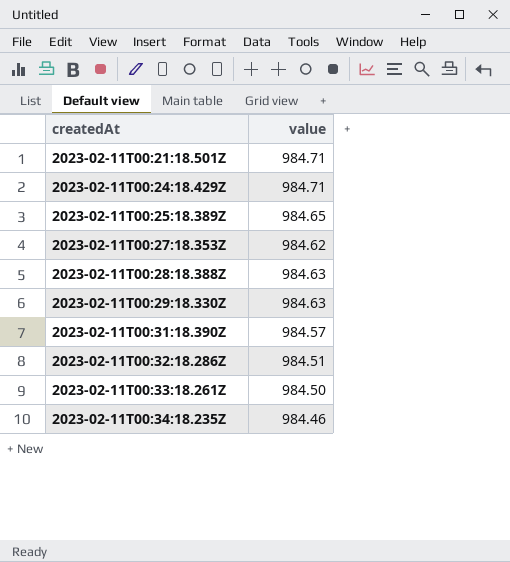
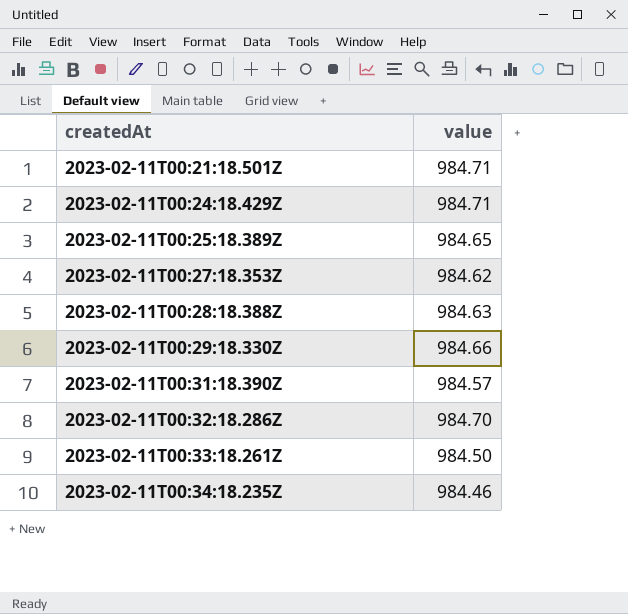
2023-02-11T00:29:18.330Z | value: 984.63 -> 984.66
2023-02-11T00:32:18.286Z | value: 984.51 -> 984.70

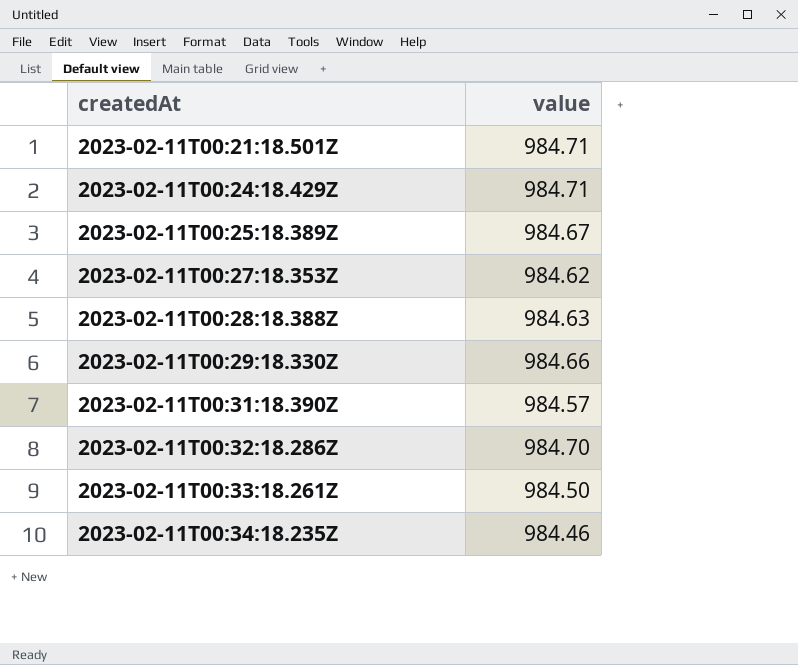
2023-02-11T00:25:18.389Z | value: 984.65 -> 984.67

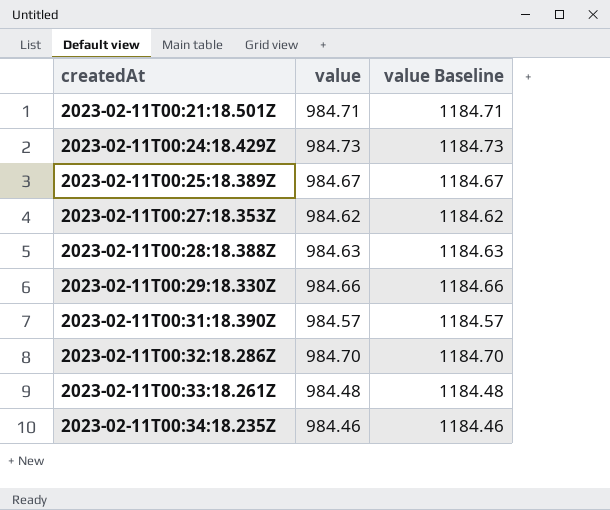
column value Baseline | formula: none -> [value] + 200
2023-02-11T00:24:18.429Z | value: 984.71 -> 984.73
2023-02-11T00:33:18.261Z | value: 984.50 -> 984.48

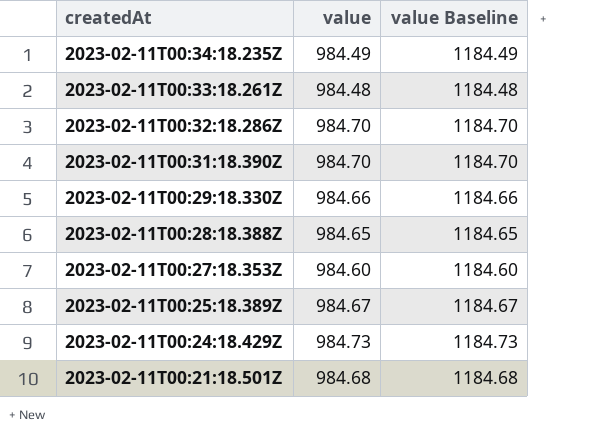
row order: createdAt ascending -> createdAt descending
2023-02-11T00:34:18.235Z | value: 984.46 -> 984.49
2023-02-11T00:34:18.235Z | value Baseline: 1184.46 -> 1184.49
2023-02-11T00:31:18.390Z | value: 984.57 -> 984.70
2023-02-11T00:31:18.390Z | value Baseline: 1184.57 -> 1184.70
2023-02-11T00:28:18.388Z | value: 984.63 -> 984.65
2023-02-11T00:28:18.388Z | value Baseline: 1184.63 -> 1184.65
2023-02-11T00:27:18.353Z | value: 984.62 -> 984.60
2023-02-11T00:27:18.353Z | value Baseline: 1184.62 -> 1184.60
2023-02-11T00:21:18.501Z | value: 984.71 -> 984.68
2023-02-11T00:21:18.501Z | value Baseline: 1184.71 -> 1184.68

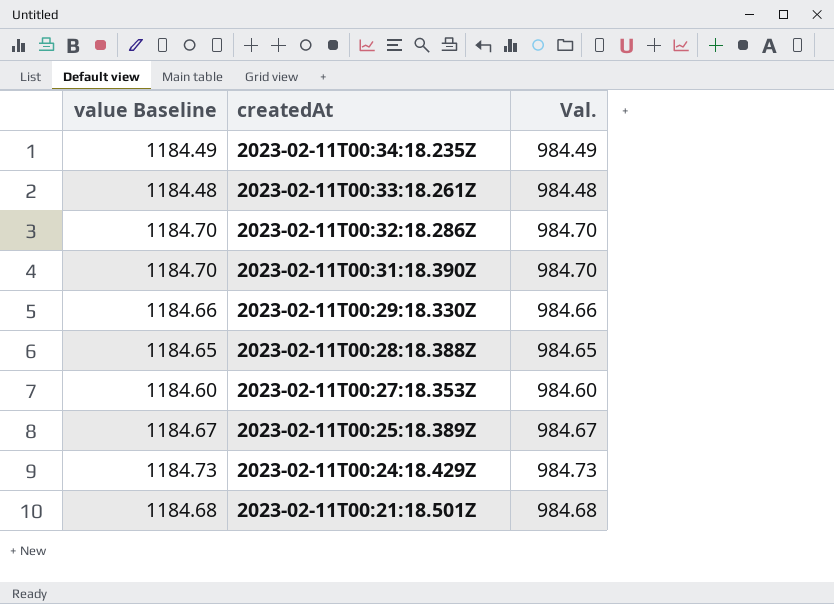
column value Baseline | position: 3 -> 1
column name: value -> Val.

